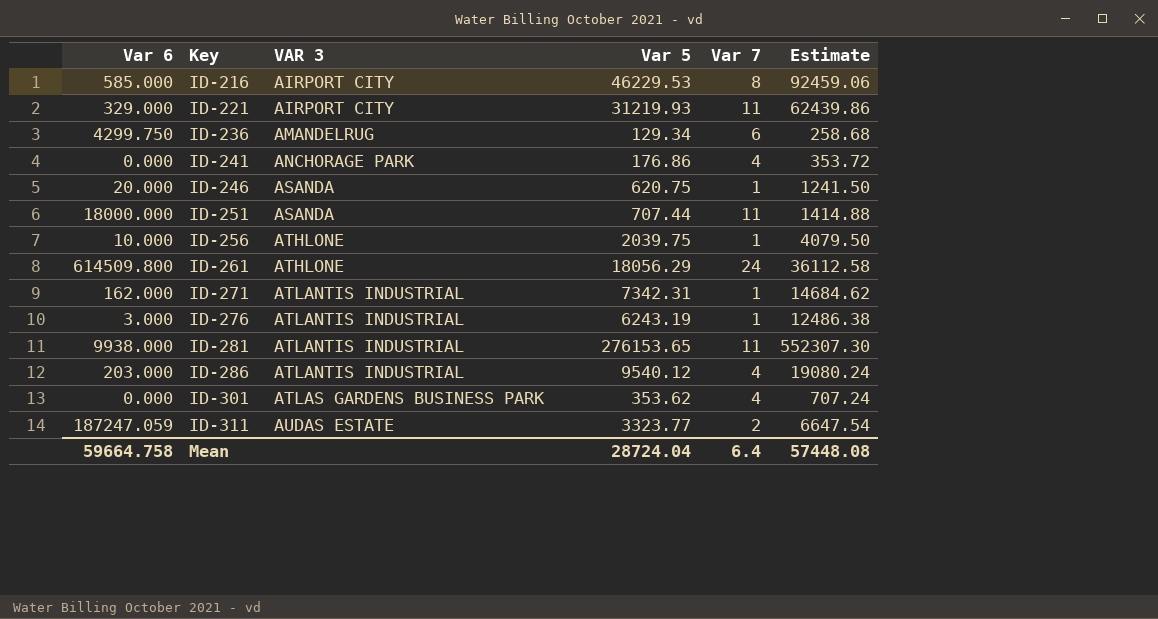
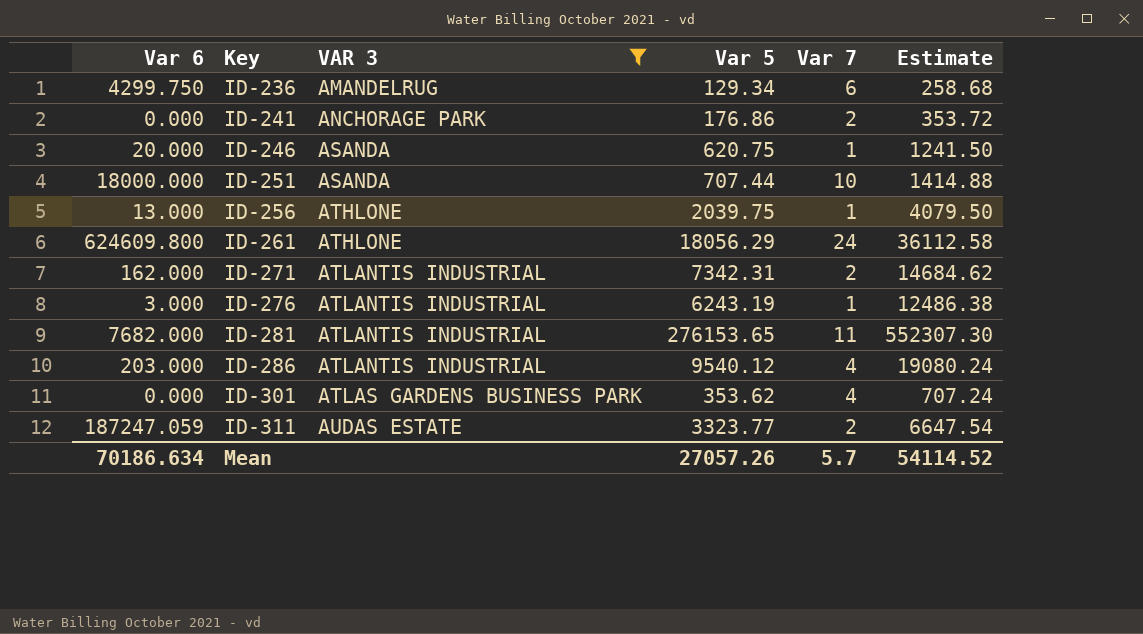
filter: none -> VAR 3 != AIRPORT CITY
ID-241 | Var 7: 4 -> 2
ID-251 | Var 7: 11 -> 10
ID-256 | Var 6: 10.000 -> 13.000
ID-261 | Var 6: 614509.800 -> 624609.800
ID-271 | Var 7: 1 -> 2
ID-281 | Var 6: 9938.000 -> 7682.000
Mean | Var 6: 59664.758 -> 70186.634
Mean | Var 5: 28724.04 -> 27057.26
Mean | Var 7: 6.4 -> 5.7
Mean | Estimate: 57448.08 -> 54114.52

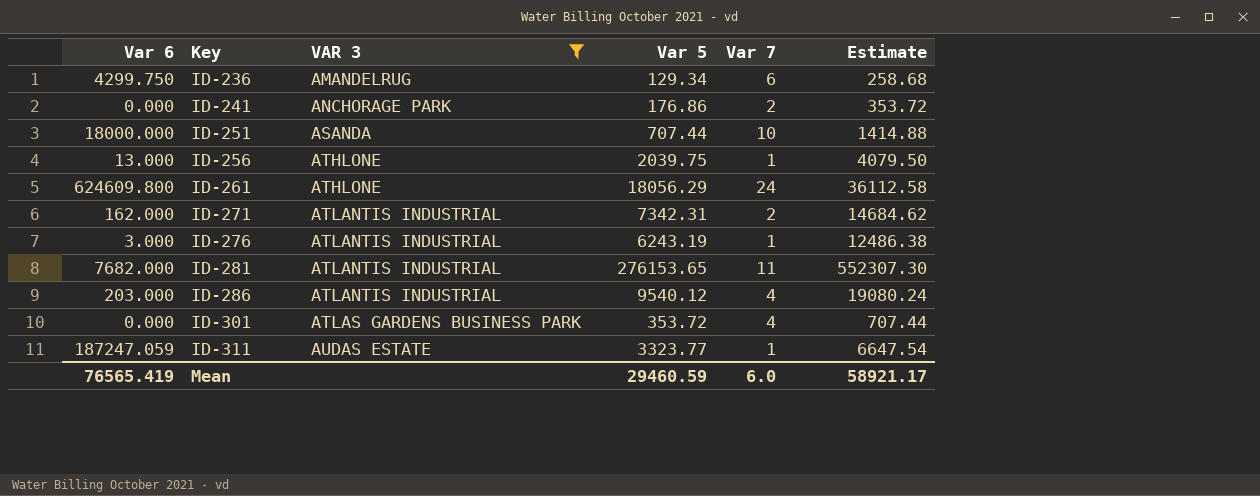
row ID-246: 20.000 | ASANDA | 620.75 | 1 | 1241.50 -> none
ID-301 | Var 5: 353.62 -> 353.72
ID-301 | Estimate: 707.24 -> 707.44
ID-311 | Var 7: 2 -> 1
Mean | Var 6: 70186.634 -> 76565.419
Mean | Var 5: 27057.26 -> 29460.59
Mean | Var 7: 5.7 -> 6.0
Mean | Estimate: 54114.52 -> 58921.17

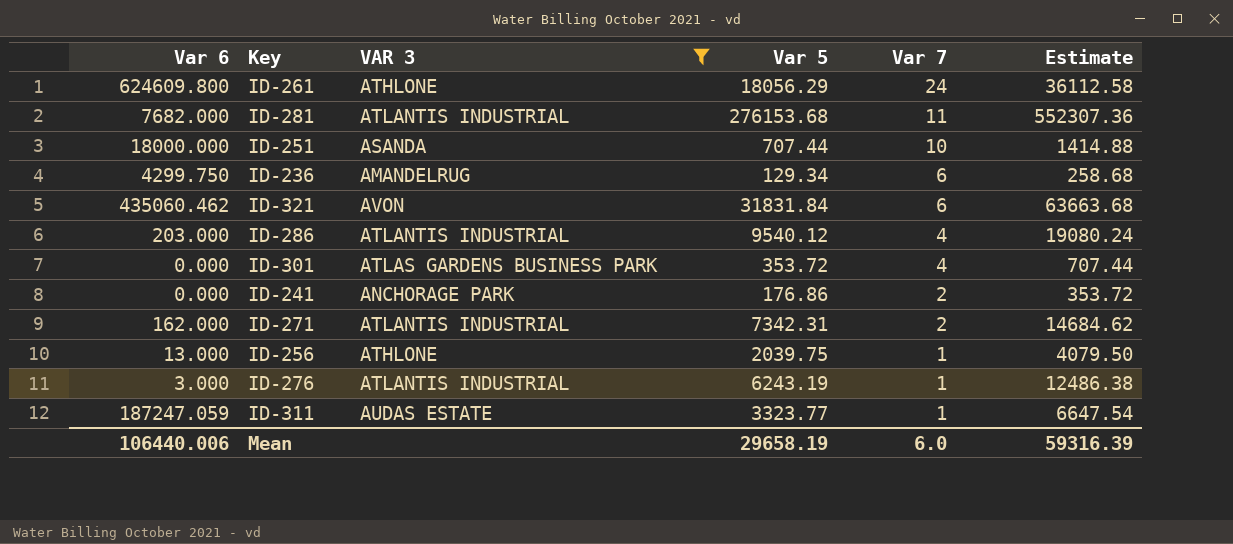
row order: Key ascending -> Var 7 descending
ID-281 | Var 5: 276153.65 -> 276153.68
ID-281 | Estimate: 552307.30 -> 552307.36
row ID-321: none -> 435060.462 | AVON | 31831.84 | 6 | 63663.68
Mean | Var 6: 76565.419 -> 106440.006
Mean | Var 5: 29460.59 -> 29658.19
Mean | Estimate: 58921.17 -> 59316.39

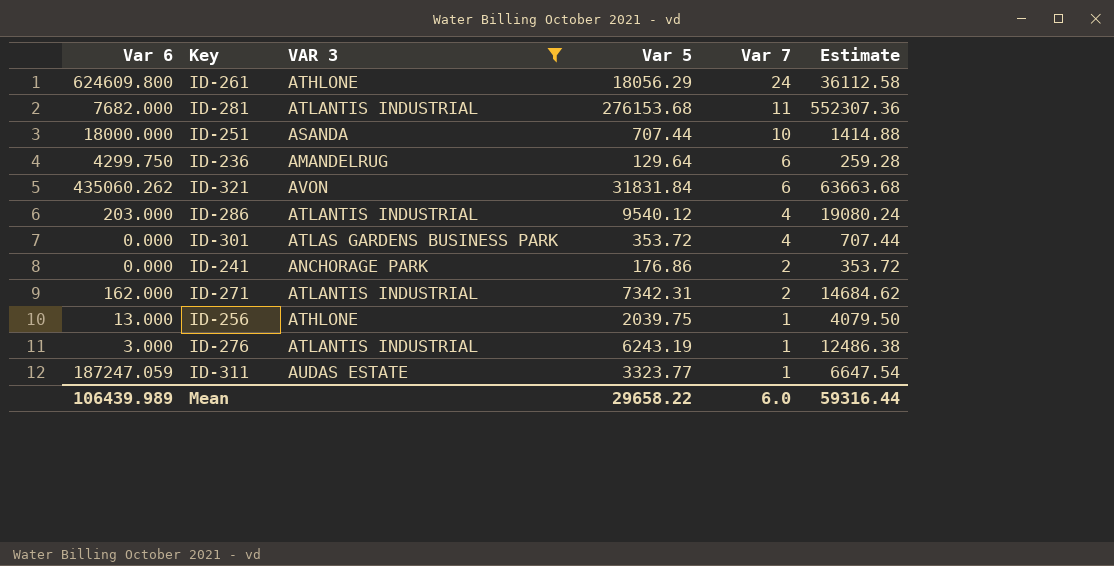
ID-236 | Var 5: 129.34 -> 129.64
ID-236 | Estimate: 258.68 -> 259.28
ID-321 | Var 6: 435060.462 -> 435060.262
Mean | Var 6: 106440.006 -> 106439.989
Mean | Var 5: 29658.19 -> 29658.22
Mean | Estimate: 59316.39 -> 59316.44

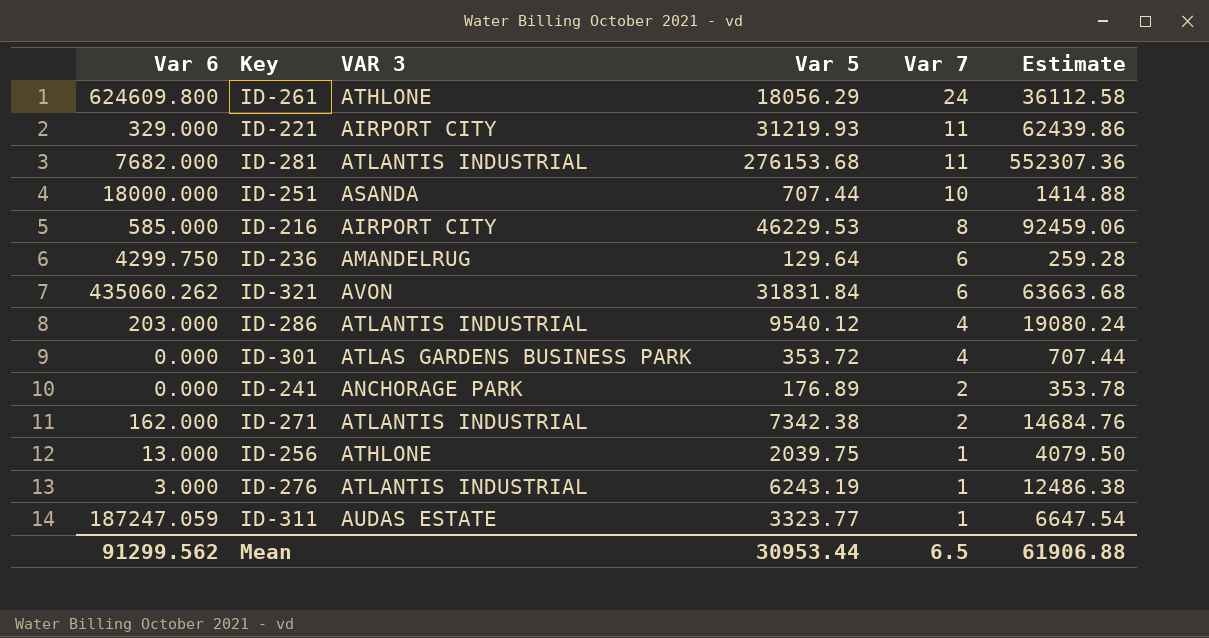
filter: VAR 3 != AIRPORT CITY -> none
ID-241 | Var 5: 176.86 -> 176.89
ID-241 | Estimate: 353.72 -> 353.78
ID-271 | Var 5: 7342.31 -> 7342.38
ID-271 | Estimate: 14684.62 -> 14684.76
Mean | Var 6: 106439.989 -> 91299.562
Mean | Var 5: 29658.22 -> 30953.44
Mean | Var 7: 6.0 -> 6.5
Mean | Estimate: 59316.44 -> 61906.88

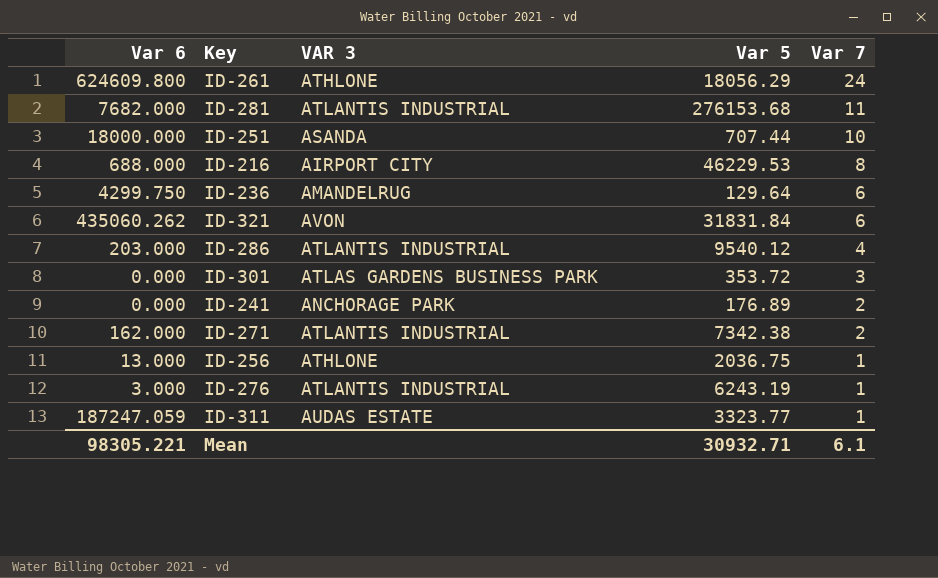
column Estimate | formula: [Var 5] * 2 -> none
row ID-221: 329.000 | AIRPORT CITY | 31219.93 | 11 | 62439.86 -> none
ID-216 | Var 6: 585.000 -> 688.000
ID-301 | Var 7: 4 -> 3
ID-256 | Var 5: 2039.75 -> 2036.75
Mean | Var 6: 91299.562 -> 98305.221
Mean | Var 5: 30953.44 -> 30932.71
Mean | Var 7: 6.5 -> 6.1

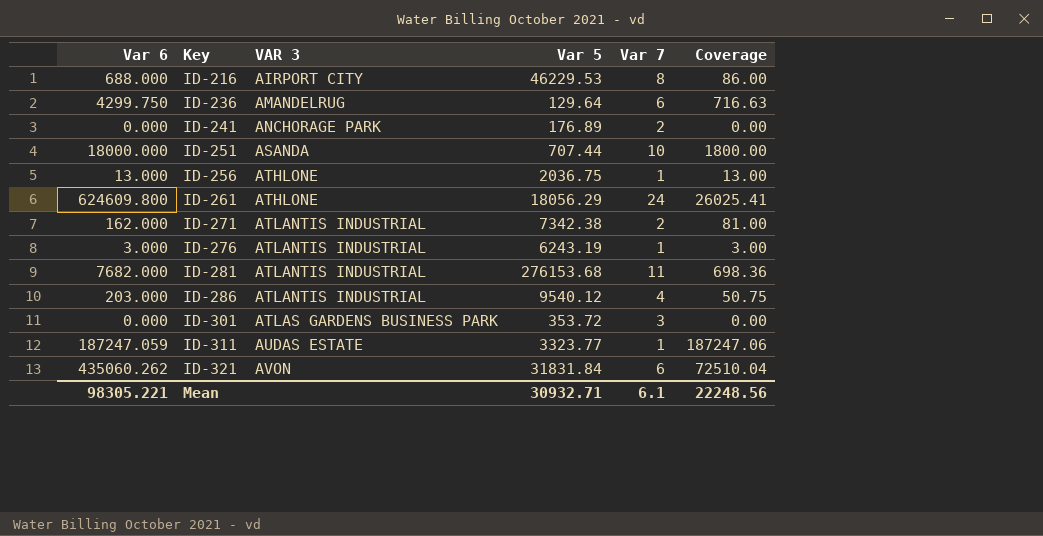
row order: Var 7 descending -> Key ascending
column Coverage | formula: none -> [Var 6] / [Var 7]

